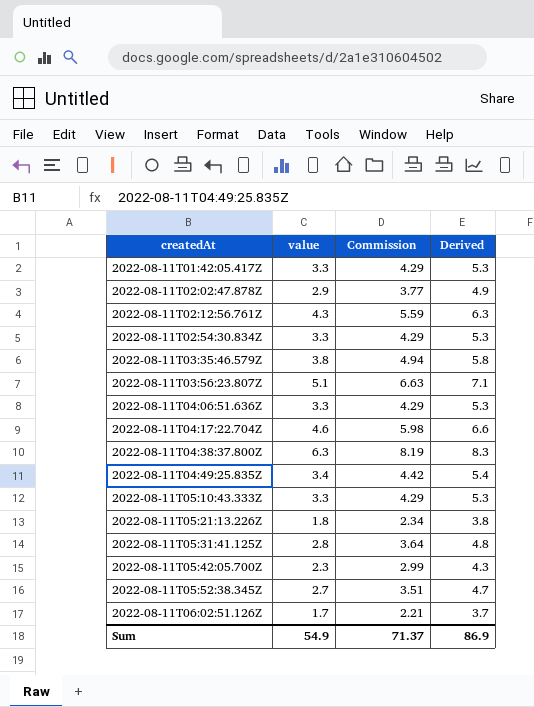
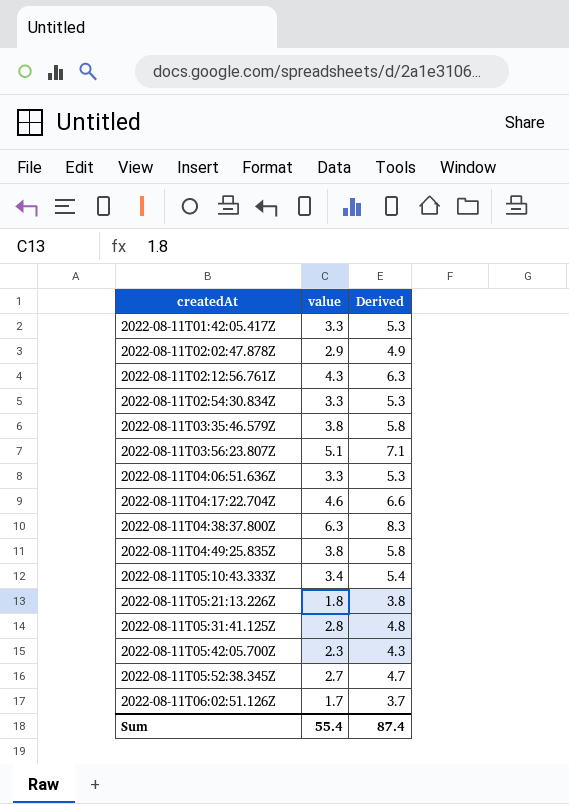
column Commission | formula: [value] * 1.3 -> none
2022-08-11T04:49:25.835Z | value: 3.4 -> 3.8
2022-08-11T04:49:25.835Z | Derived: 5.4 -> 5.8
2022-08-11T05:10:43.333Z | value: 3.3 -> 3.4
2022-08-11T05:10:43.333Z | Derived: 5.3 -> 5.4
Sum | value: 54.9 -> 55.4
Sum | Derived: 86.9 -> 87.4

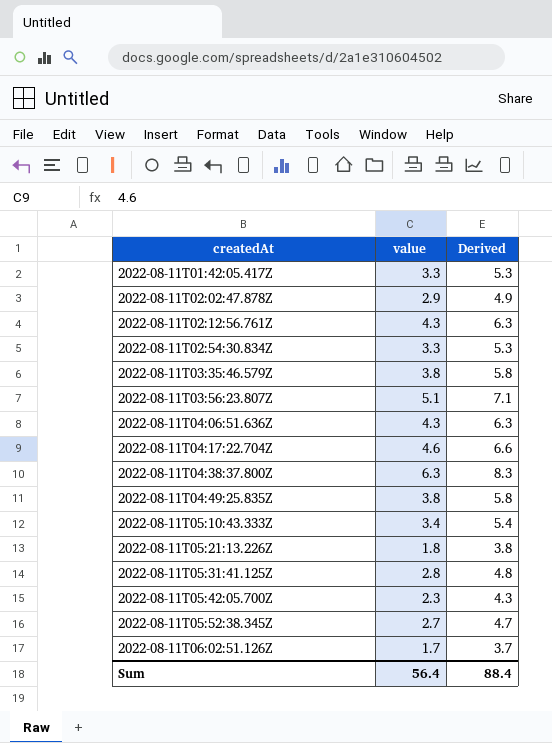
2022-08-11T04:06:51.636Z | value: 3.3 -> 4.3
2022-08-11T04:06:51.636Z | Derived: 5.3 -> 6.3
Sum | value: 55.4 -> 56.4
Sum | Derived: 87.4 -> 88.4

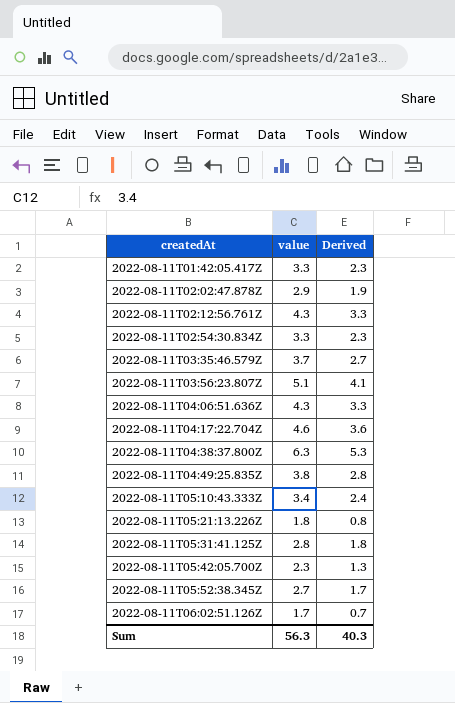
column Derived | formula: [value] + 2 -> [value] - 1
2022-08-11T03:35:46.579Z | value: 3.8 -> 3.7
Sum | value: 56.4 -> 56.3
Sum | Derived: 88.4 -> 40.3

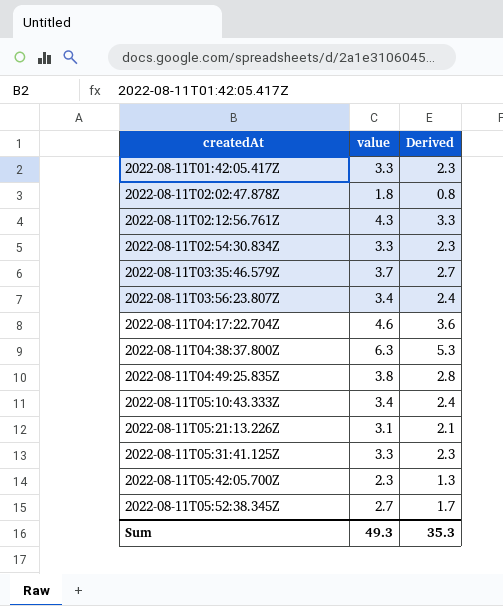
row 2022-08-11T04:06:51.636Z: 4.3 | 3.3 -> none
row 2022-08-11T06:02:51.126Z: 1.7 | 0.7 -> none
2022-08-11T02:02:47.878Z | value: 2.9 -> 1.8
2022-08-11T02:02:47.878Z | Derived: 1.9 -> 0.8
2022-08-11T03:56:23.807Z | value: 5.1 -> 3.4
2022-08-11T03:56:23.807Z | Derived: 4.1 -> 2.4
2022-08-11T05:21:13.226Z | value: 1.8 -> 3.1
2022-08-11T05:21:13.226Z | Derived: 0.8 -> 2.1
2022-08-11T05:31:41.125Z | value: 2.8 -> 3.3
2022-08-11T05:31:41.125Z | Derived: 1.8 -> 2.3
Sum | value: 56.3 -> 49.3
Sum | Derived: 40.3 -> 35.3

